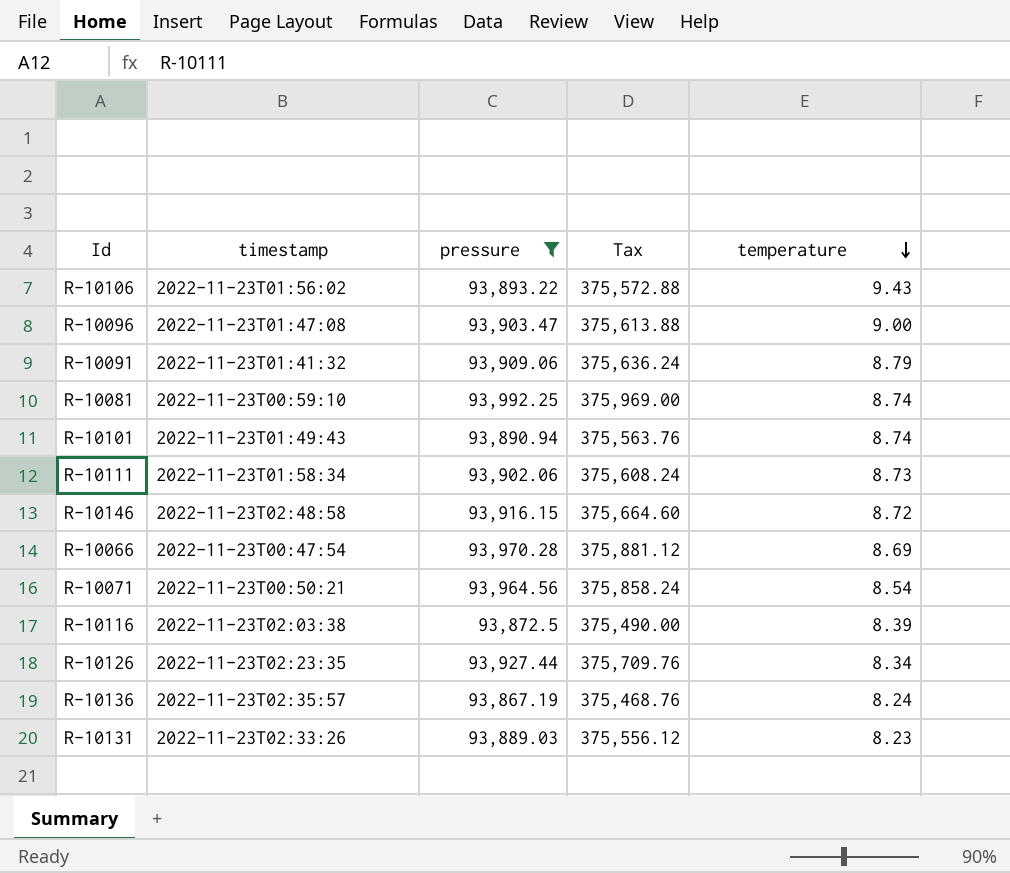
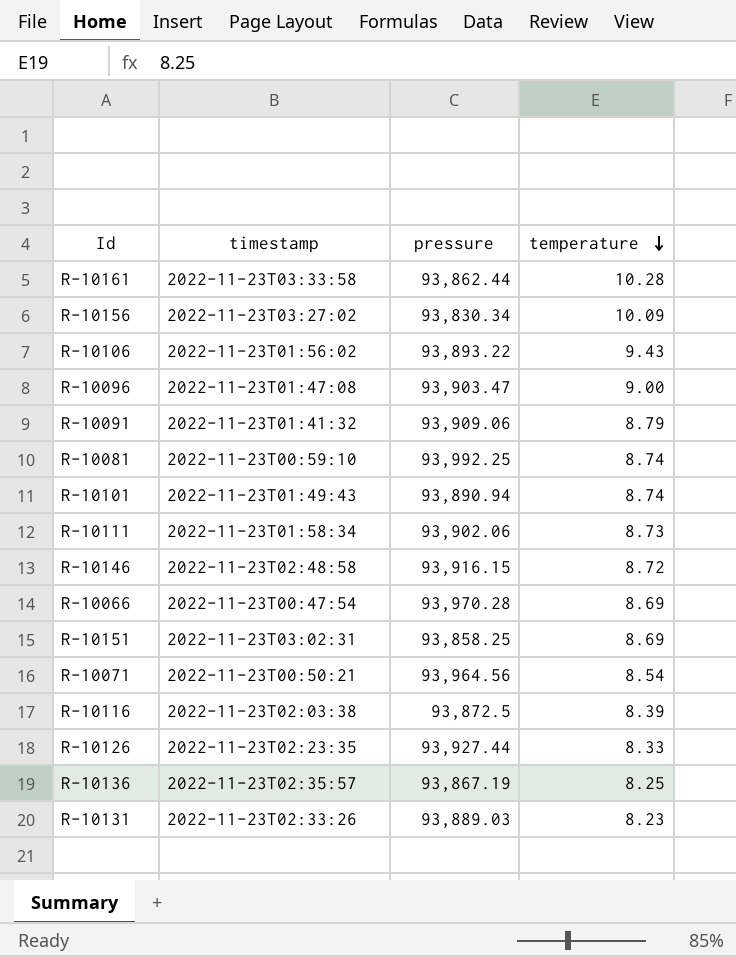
filter: pressure >= 93,867.19 -> none
column Tax | formula: [pressure] * 4 -> none
R-10126 | temperature: 8.34 -> 8.33
R-10136 | temperature: 8.24 -> 8.25

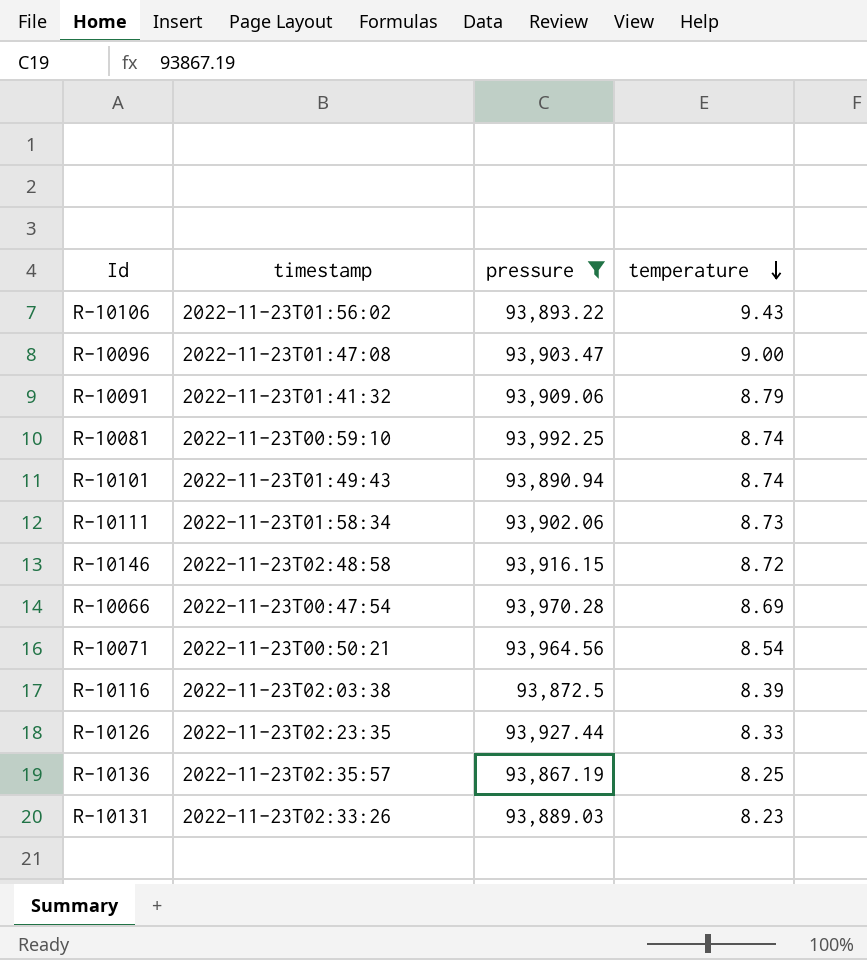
filter: none -> pressure >= 93,867.19

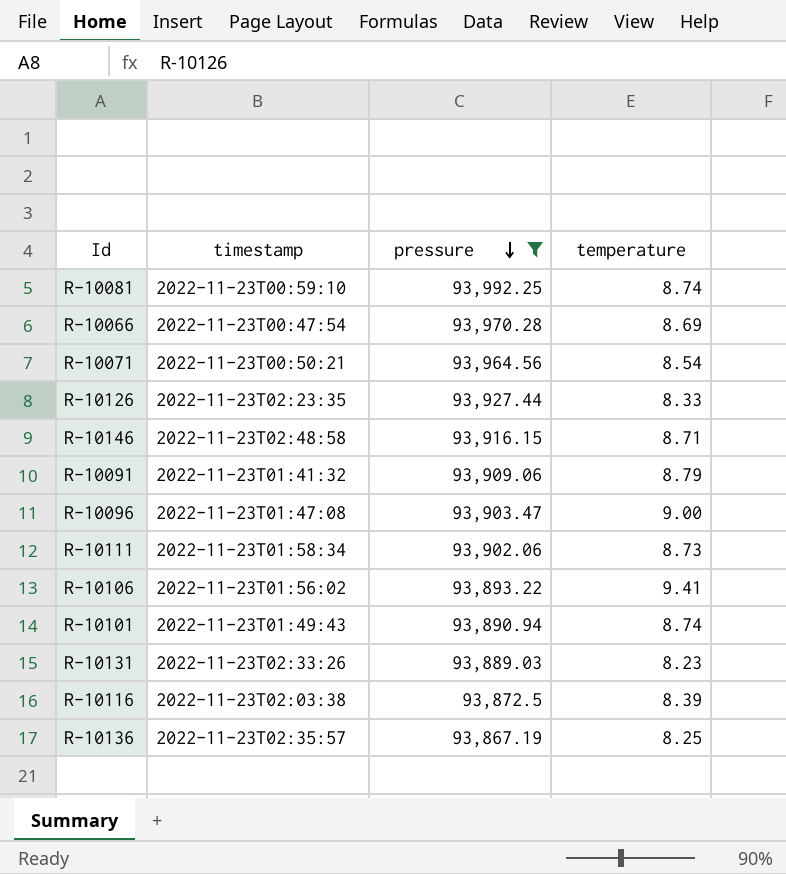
row order: temperature descending -> pressure descending
R-10146 | temperature: 8.72 -> 8.71
R-10106 | temperature: 9.43 -> 9.41

